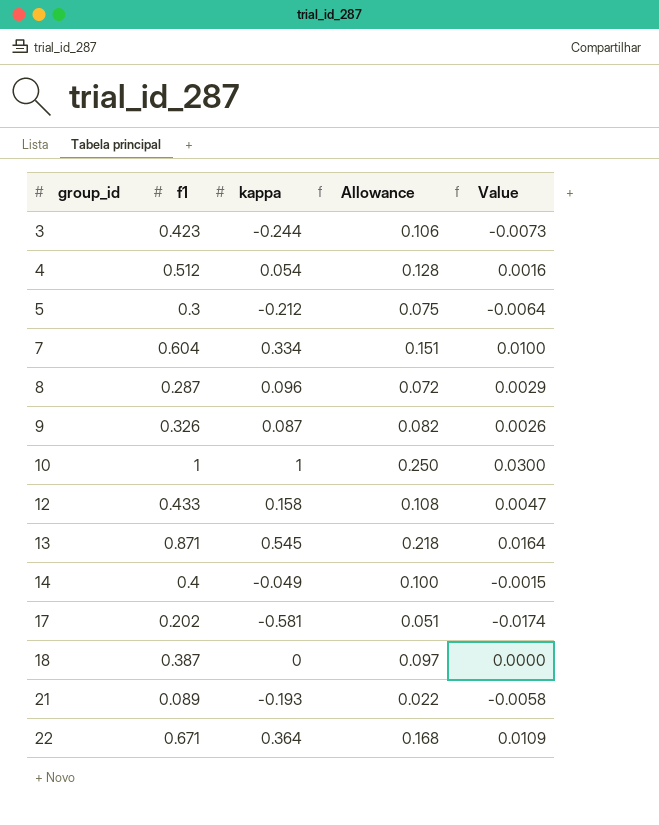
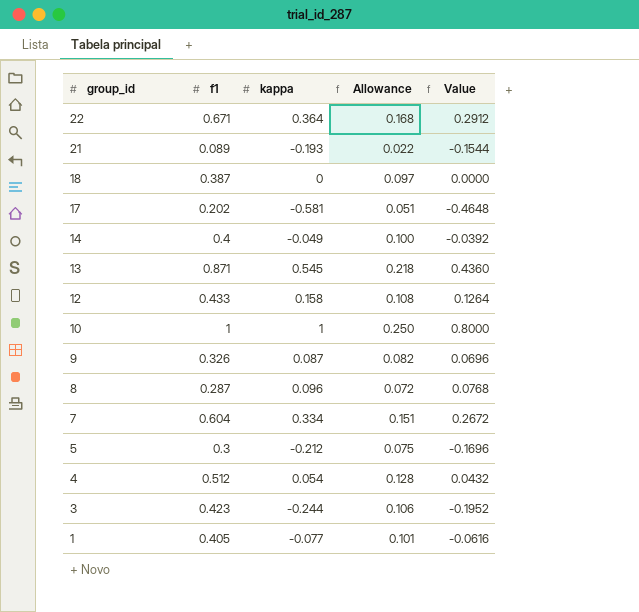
row order: group_id ascending -> group_id descending
column Value | formula: [kappa] * 0.03 -> [kappa] * 0.8
row 1: none -> 0.405 | -0.077 | 0.101 | -0.0616

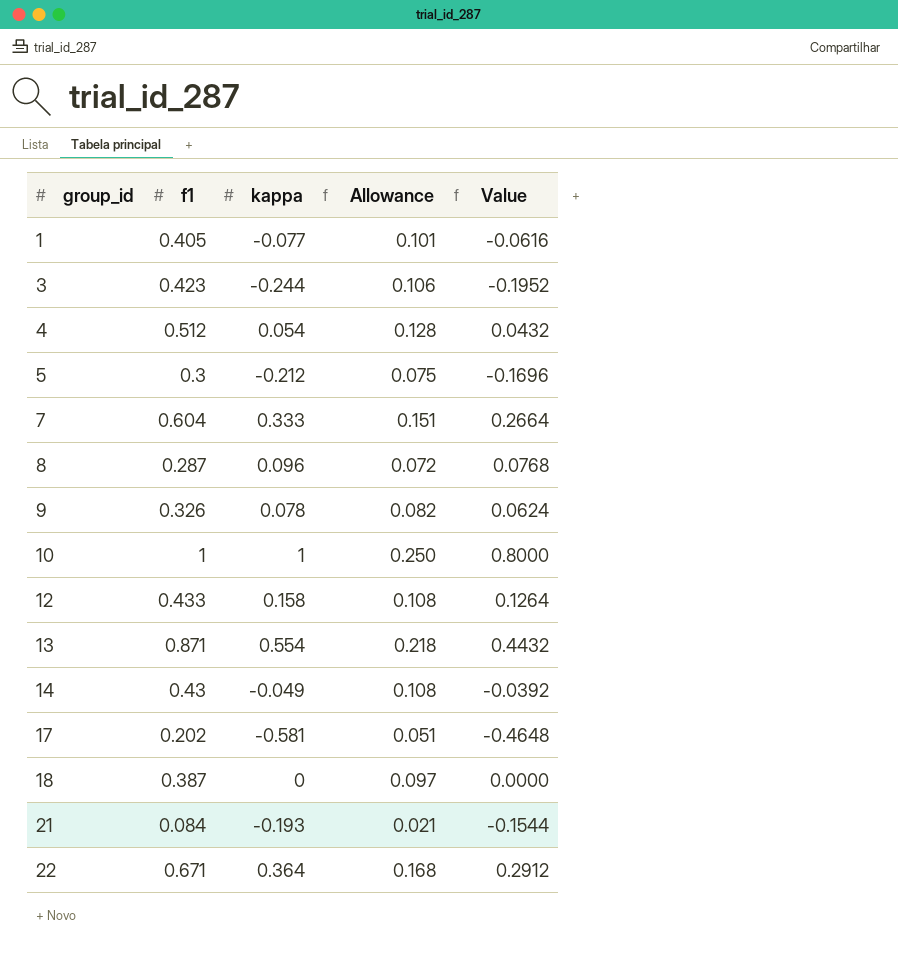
row order: group_id descending -> group_id ascending
7 | kappa: 0.334 -> 0.333
7 | Value: 0.2672 -> 0.2664
9 | kappa: 0.087 -> 0.078
9 | Value: 0.0696 -> 0.0624
13 | kappa: 0.545 -> 0.554
13 | Value: 0.4360 -> 0.4432
14 | f1: 0.4 -> 0.43
14 | Allowance: 0.100 -> 0.108
21 | f1: 0.089 -> 0.084
21 | Allowance: 0.022 -> 0.021

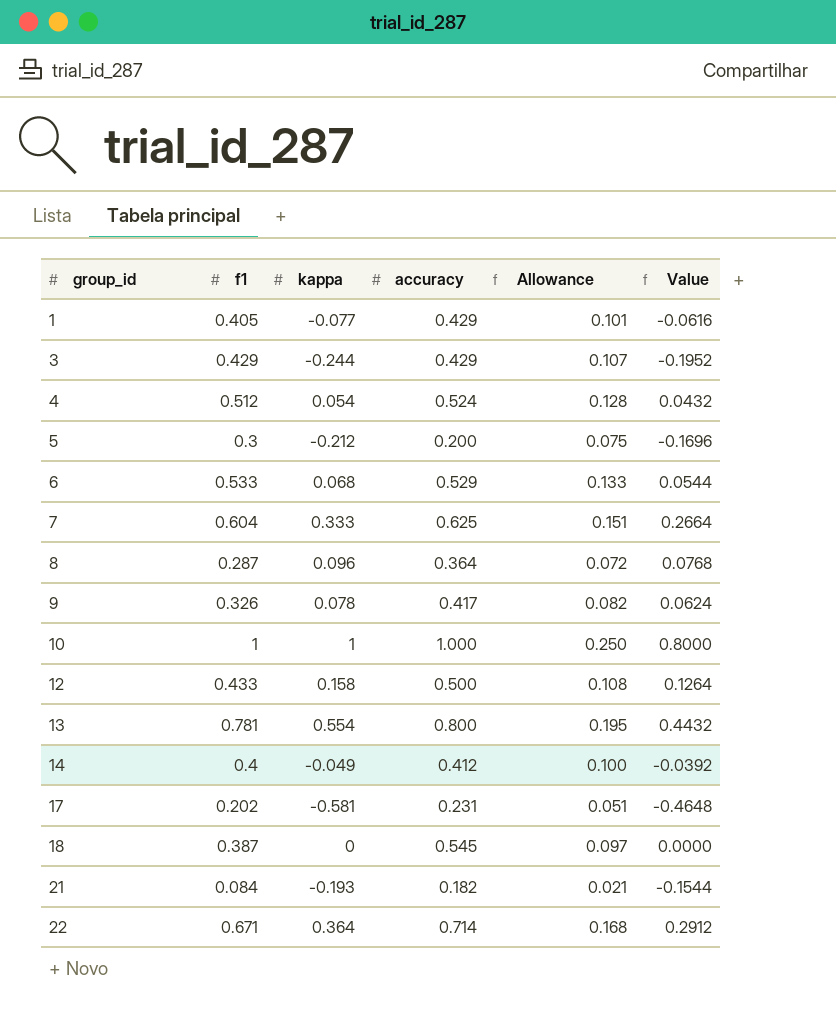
column accuracy | position: none -> 4
3 | f1: 0.423 -> 0.429
3 | Allowance: 0.106 -> 0.107
row 6: none -> 0.533 | 0.068 | 0.529 | 0.133 | 0.0544
13 | f1: 0.871 -> 0.781
13 | Allowance: 0.218 -> 0.195
14 | f1: 0.43 -> 0.4
14 | Allowance: 0.108 -> 0.100

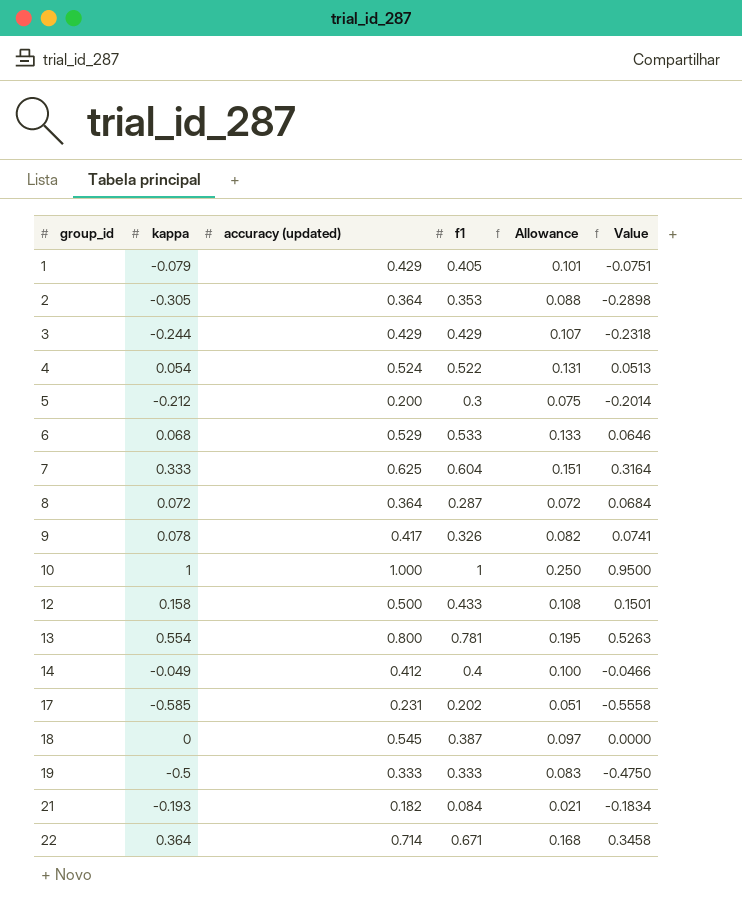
column name: accuracy -> accuracy (updated)
column f1 | position: 2 -> 4
column Value | formula: [kappa] * 0.8 -> [kappa] * 0.95
1 | kappa: -0.077 -> -0.079
row 2: none -> -0.305 | 0.364 | 0.353 | 0.088 | -0.2898
4 | f1: 0.512 -> 0.522
4 | Allowance: 0.128 -> 0.131
8 | kappa: 0.096 -> 0.072
17 | kappa: -0.581 -> -0.585
row 19: none -> -0.5 | 0.333 | 0.333 | 0.083 | -0.4750

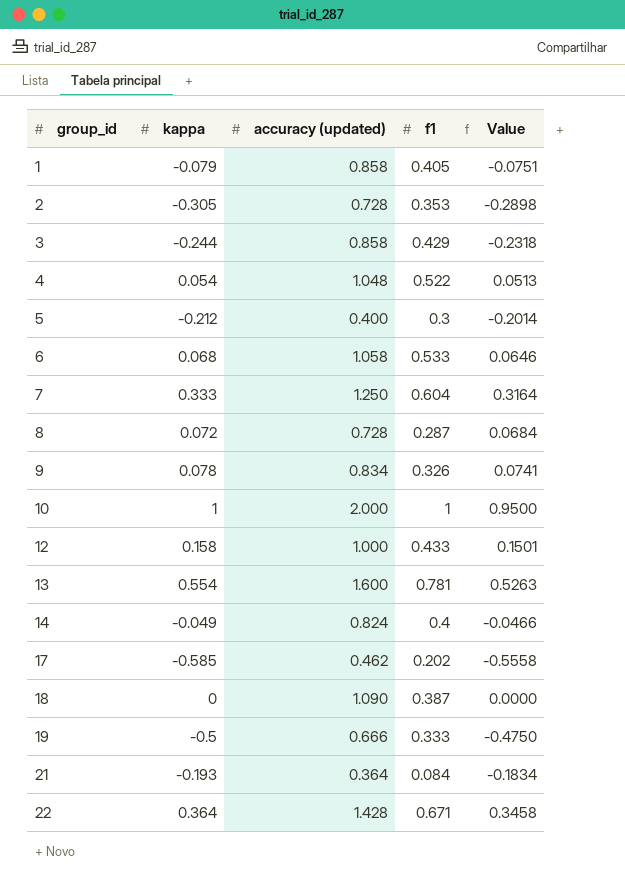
column Allowance | formula: [f1] * 0.25 -> none
1 | accuracy (updated): 0.429 -> 0.858
2 | accuracy (updated): 0.364 -> 0.728
3 | accuracy (updated): 0.429 -> 0.858
4 | accuracy (updated): 0.524 -> 1.048
5 | accuracy (updated): 0.200 -> 0.400
6 | accuracy (updated): 0.529 -> 1.058
7 | accuracy (updated): 0.625 -> 1.250
8 | accuracy (updated): 0.364 -> 0.728
9 | accuracy (updated): 0.417 -> 0.834
10 | accuracy (updated): 1.000 -> 2.000
12 | accuracy (updated): 0.500 -> 1.000
13 | accuracy (updated): 0.800 -> 1.600
14 | accuracy (updated): 0.412 -> 0.824
17 | accuracy (updated): 0.231 -> 0.462
18 | accuracy (updated): 0.545 -> 1.090
19 | accuracy (updated): 0.333 -> 0.666
21 | accuracy (updated): 0.182 -> 0.364
22 | accuracy (updated): 0.714 -> 1.428

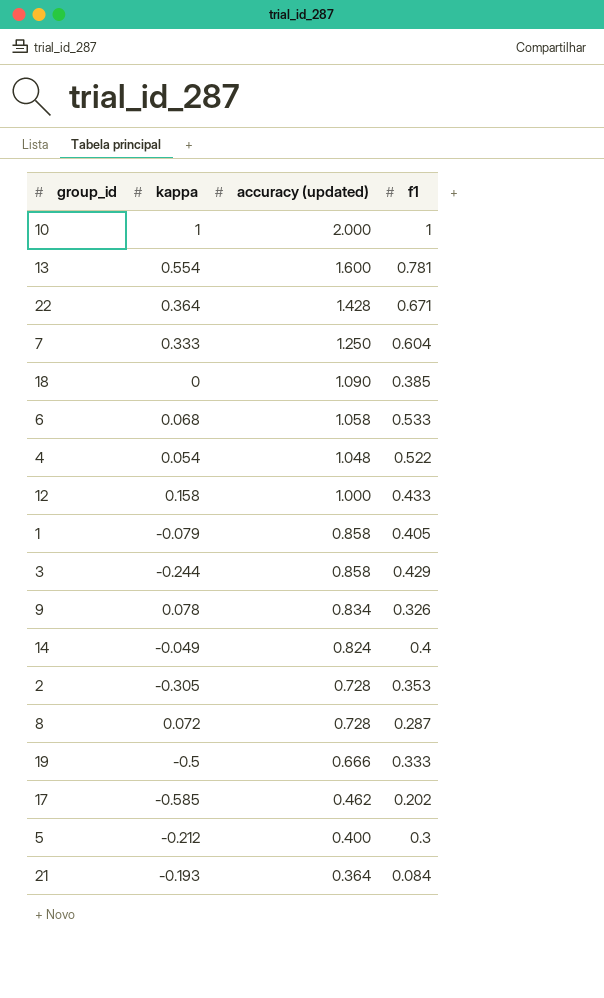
row order: group_id ascending -> accuracy (updated) descending
column Value | formula: [kappa] * 0.95 -> none
18 | f1: 0.387 -> 0.385

